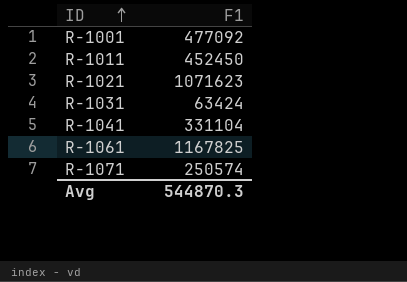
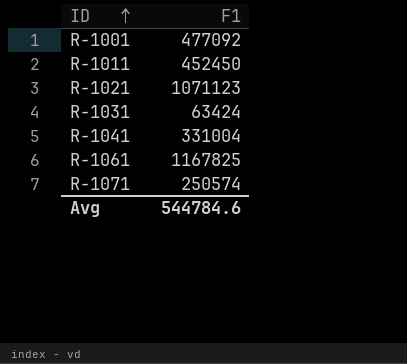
R-1021 | F1: 1071623 -> 1071123
R-1041 | F1: 331104 -> 331004
Avg | F1: 544870.3 -> 544784.6

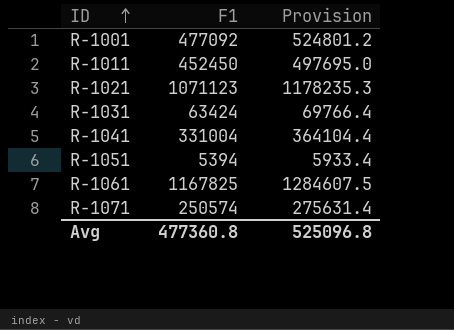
column Provision | formula: none -> [F1] * 1.1
row R-1051: none -> 5394 | 5933.4
Avg | F1: 544784.6 -> 477360.8

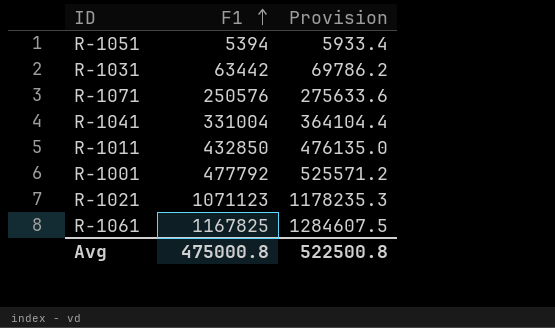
row order: ID ascending -> F1 ascending
R-1031 | F1: 63424 -> 63442
R-1031 | Provision: 69766.4 -> 69786.2
R-1071 | F1: 250574 -> 250576
R-1071 | Provision: 275631.4 -> 275633.6
R-1011 | F1: 452450 -> 432850
R-1011 | Provision: 497695.0 -> 476135.0
R-1001 | F1: 477092 -> 477792
R-1001 | Provision: 524801.2 -> 525571.2
Avg | F1: 477360.8 -> 475000.8
Avg | Provision: 525096.8 -> 522500.8

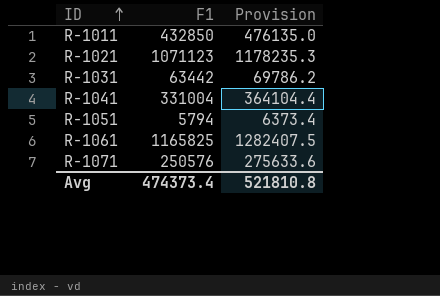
row order: F1 ascending -> ID ascending
row R-1001: 477792 | 525571.2 -> none
R-1051 | F1: 5394 -> 5794
R-1051 | Provision: 5933.4 -> 6373.4
R-1061 | F1: 1167825 -> 1165825
R-1061 | Provision: 1284607.5 -> 1282407.5
Avg | F1: 475000.8 -> 474373.4
Avg | Provision: 522500.8 -> 521810.8

